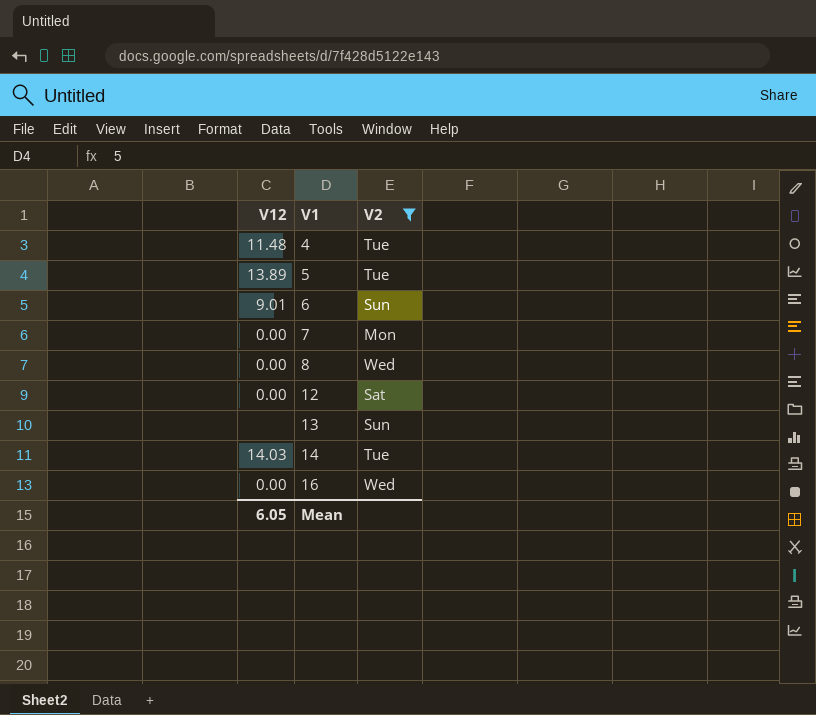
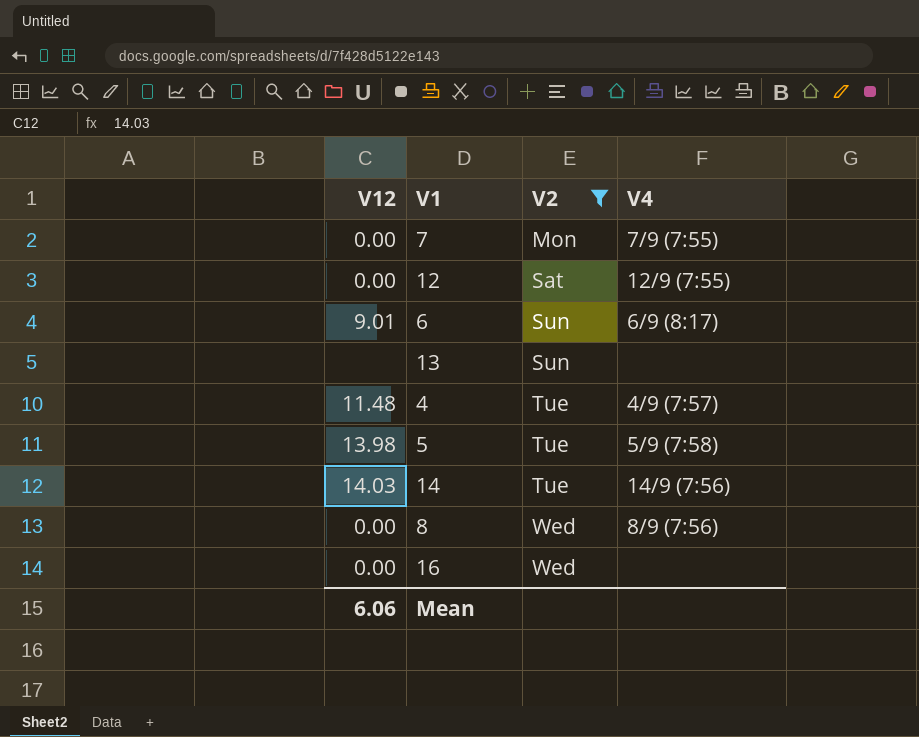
row order: V1 ascending -> V2 ascending
column V4 | position: none -> 4
5 | V12: 13.89 -> 13.98
Mean | V12: 6.05 -> 6.06

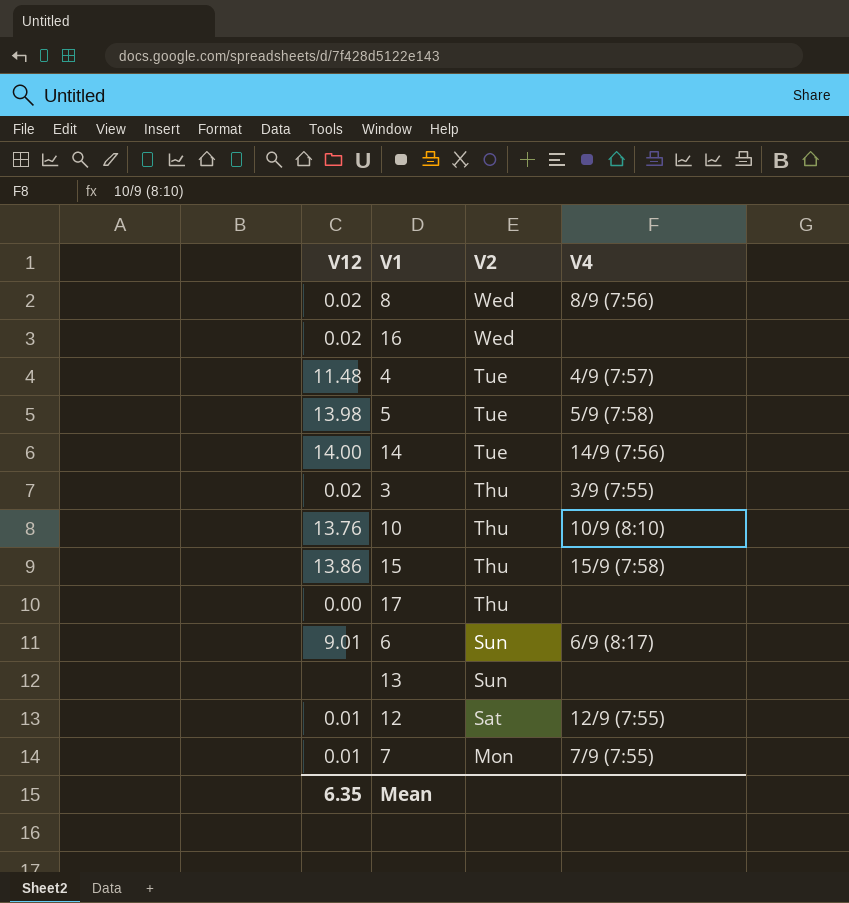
filter: V2 != Thu -> none
row order: V2 ascending -> V2 descending
8 | V12: 0.00 -> 0.02
16 | V12: 0.00 -> 0.02
14 | V12: 14.03 -> 14.00
12 | V12: 0.00 -> 0.01
7 | V12: 0.00 -> 0.01
Mean | V12: 6.06 -> 6.35

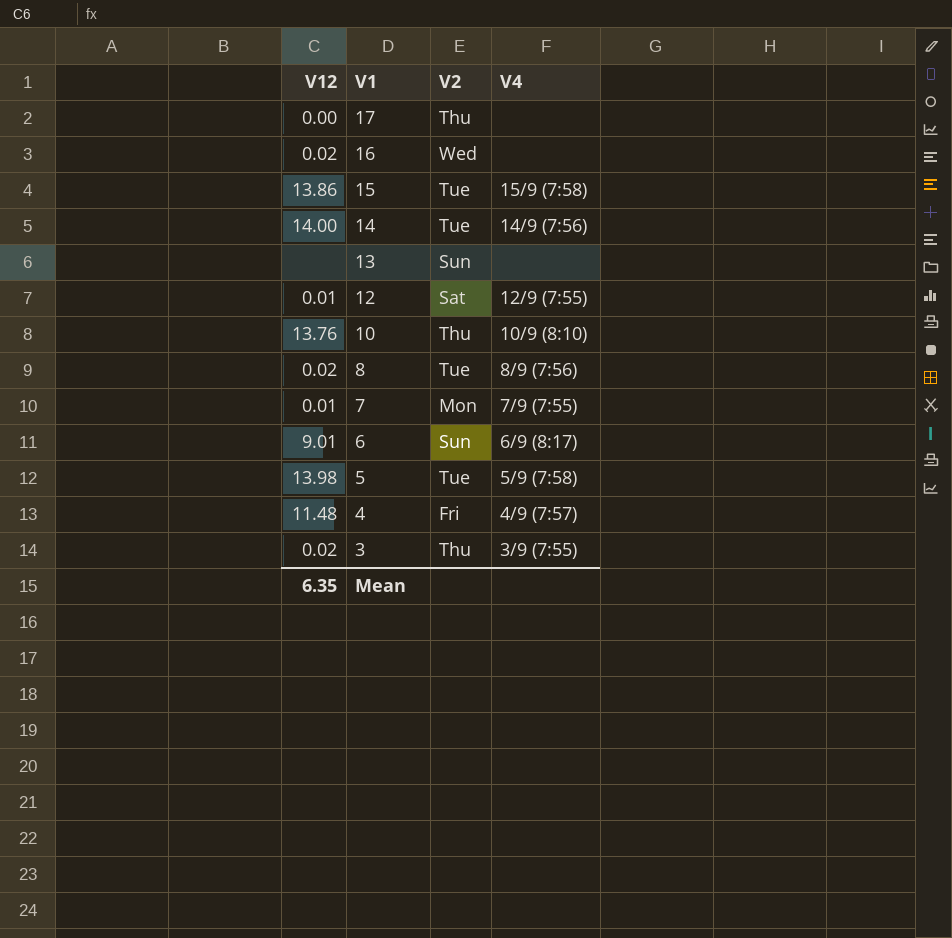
row order: V2 descending -> V1 descending
15 | V2: Thu -> Tue
8 | V2: Wed -> Tue
4 | V2: Tue -> Fri

